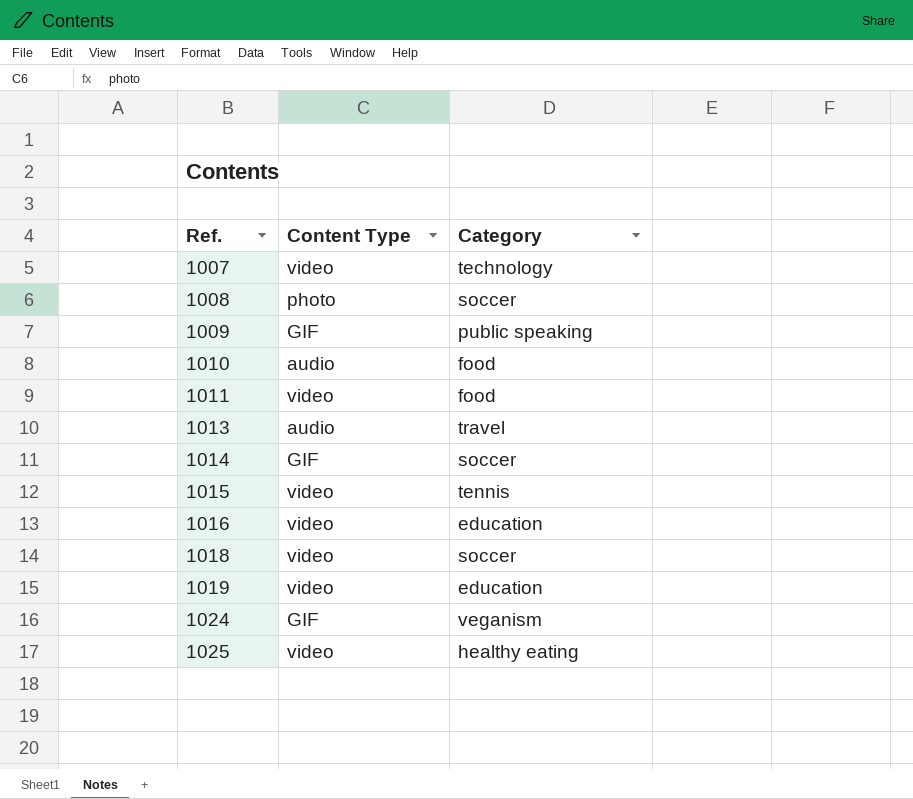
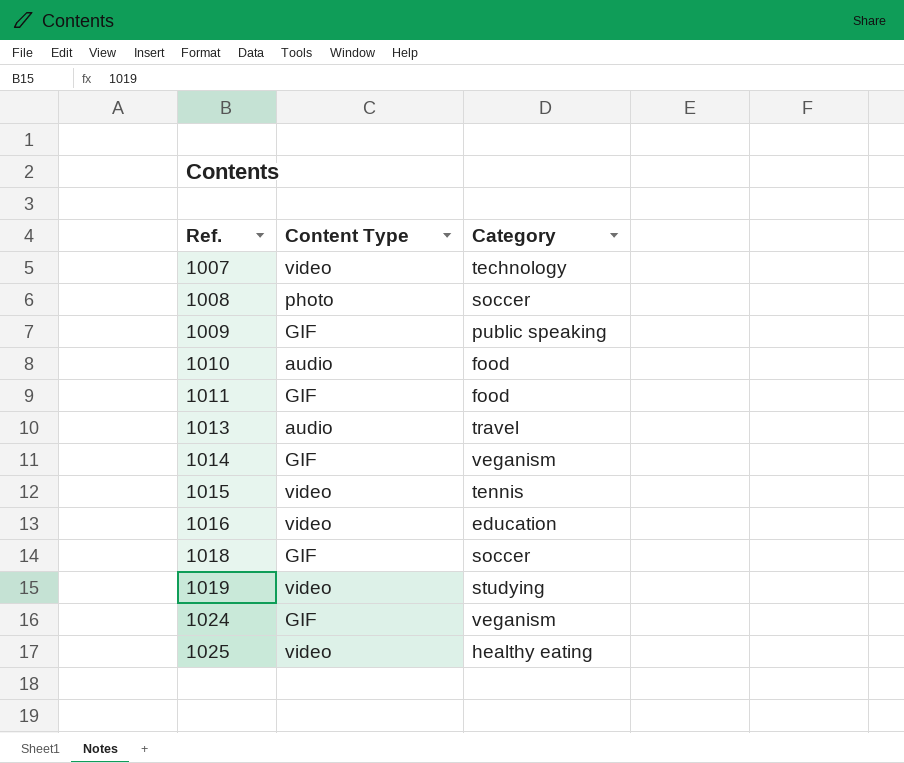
1011 | Content Type: video -> GIF
1014 | Category: soccer -> veganism
1018 | Content Type: video -> GIF
1019 | Category: education -> studying

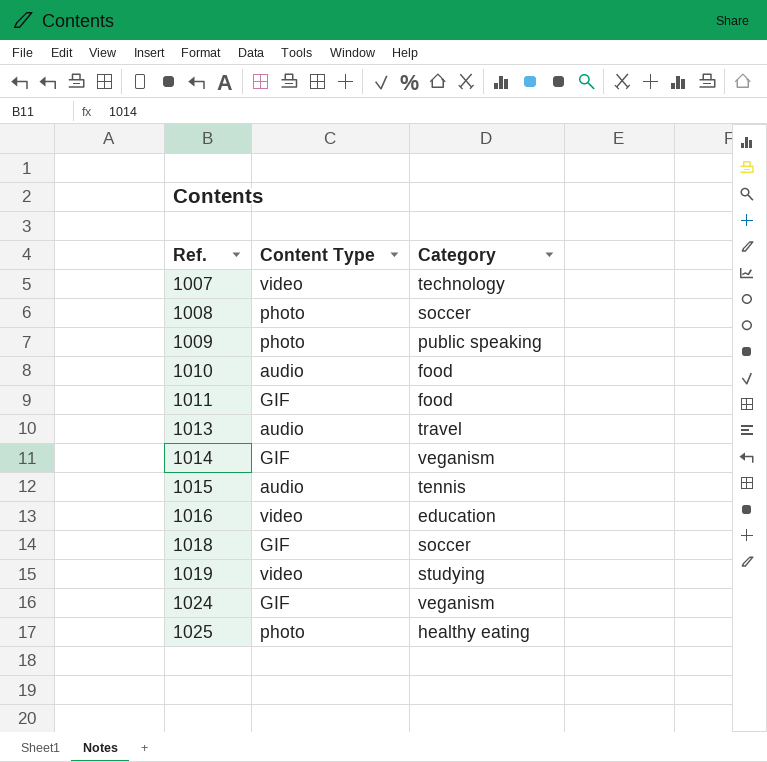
1009 | Content Type: GIF -> photo
1015 | Content Type: video -> audio
1025 | Content Type: video -> photo

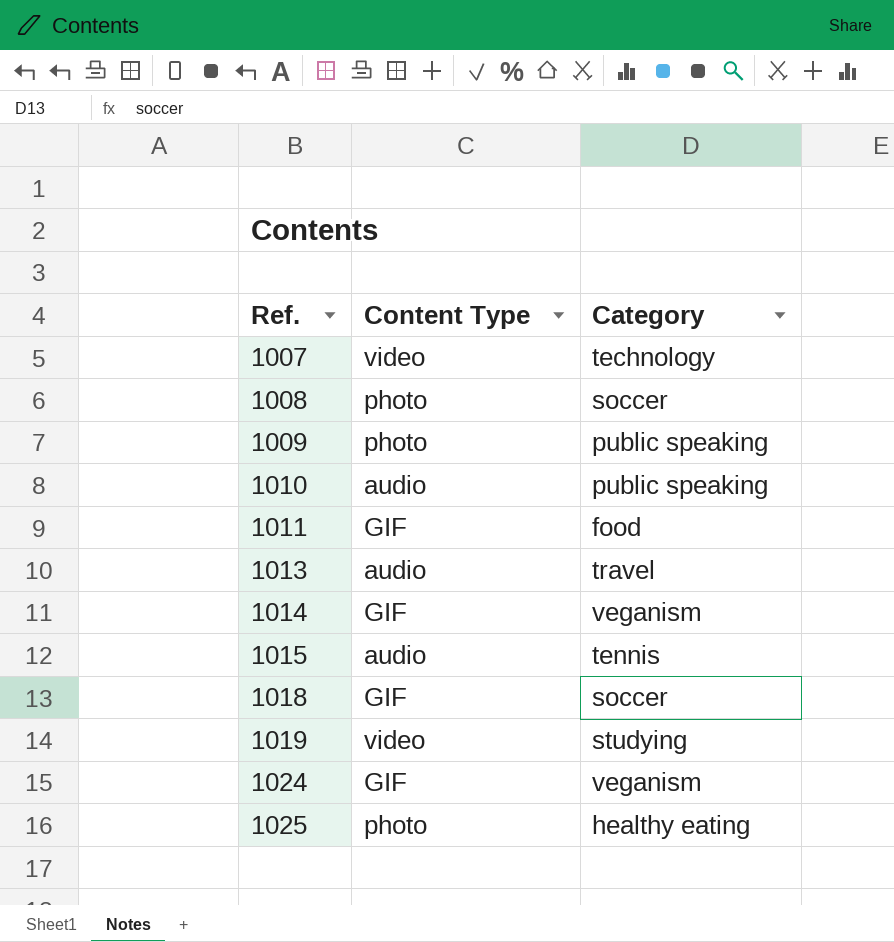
row 1016: video | education -> none
1010 | Category: food -> public speaking

